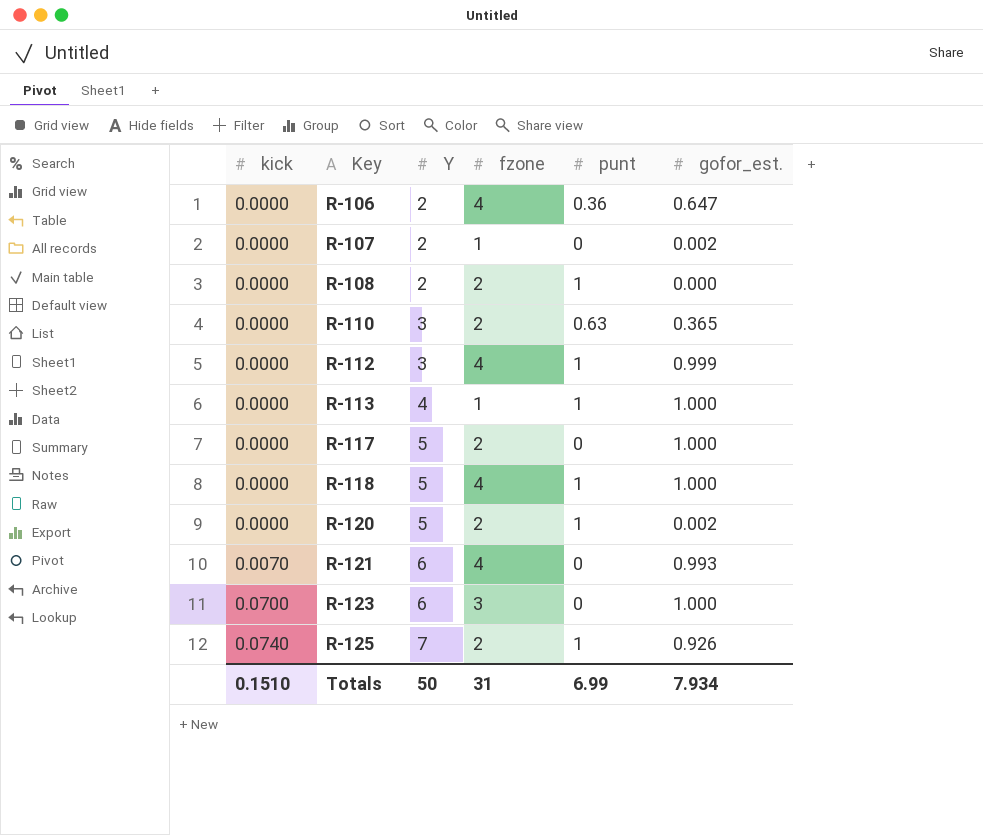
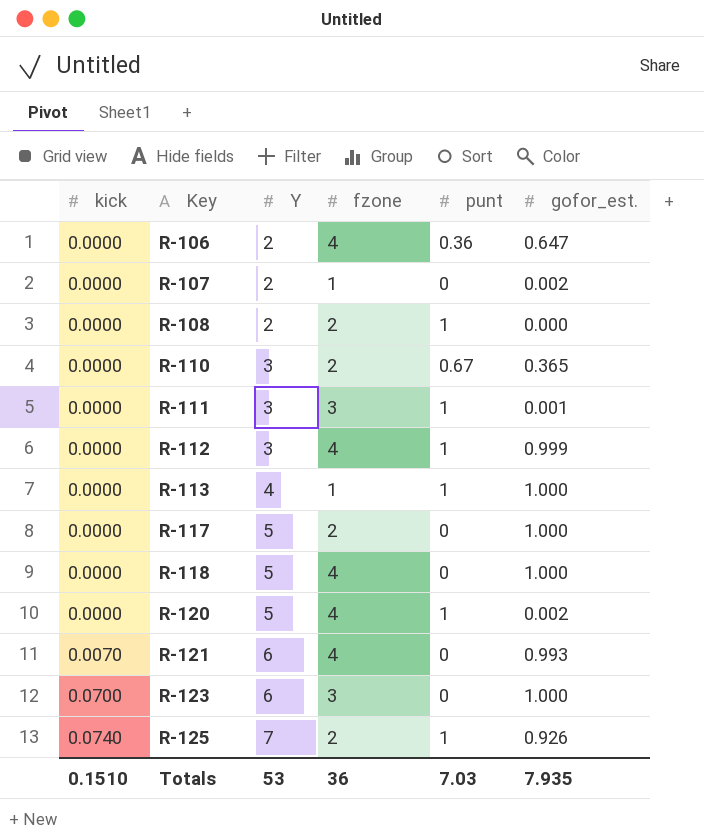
R-110 | punt: 0.63 -> 0.67
row R-111: none -> 0.0000 | 3 | 3 | 1 | 0.001
R-118 | punt: 1 -> 0
R-120 | fzone: 2 -> 4
Totals | Y: 50 -> 53
Totals | fzone: 31 -> 36
Totals | punt: 6.99 -> 7.03
Totals | gofor_est.: 7.934 -> 7.935

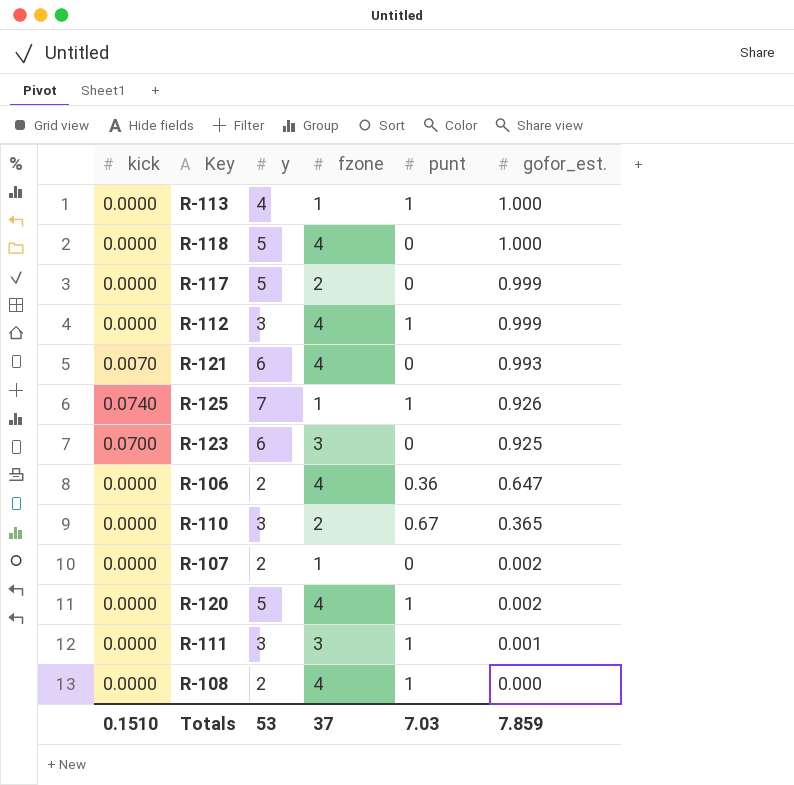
row order: kick ascending -> gofor_est. descending
column name: Y -> y
R-117 | gofor_est.: 1.000 -> 0.999
R-125 | fzone: 2 -> 1
R-123 | gofor_est.: 1.000 -> 0.925
R-108 | fzone: 2 -> 4
Totals | fzone: 36 -> 37
Totals | gofor_est.: 7.935 -> 7.859

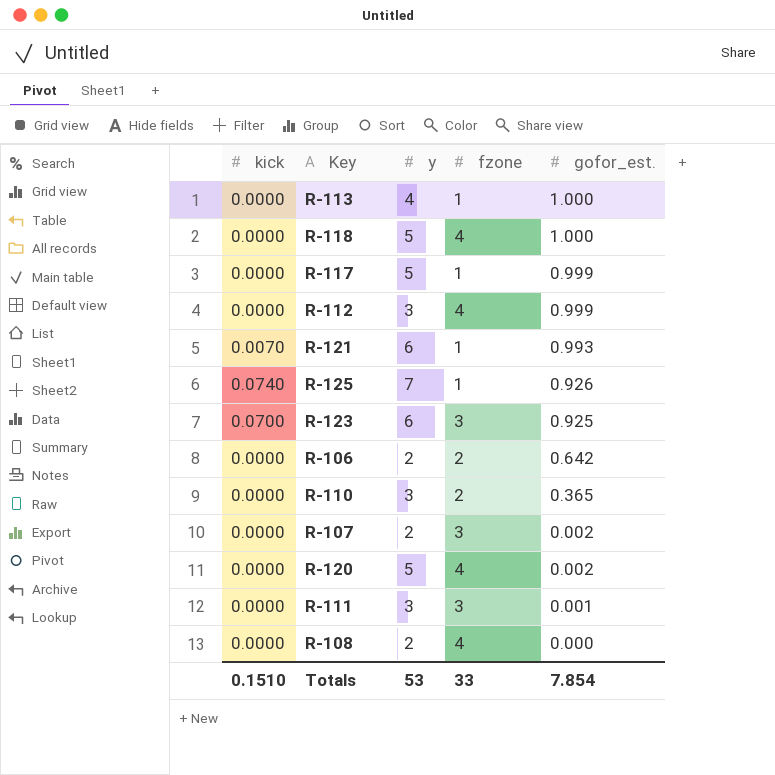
column punt | position: 5 -> none
R-117 | fzone: 2 -> 1
R-121 | fzone: 4 -> 1
R-106 | fzone: 4 -> 2
R-106 | gofor_est.: 0.647 -> 0.642
R-107 | fzone: 1 -> 3
Totals | fzone: 37 -> 33
Totals | gofor_est.: 7.859 -> 7.854

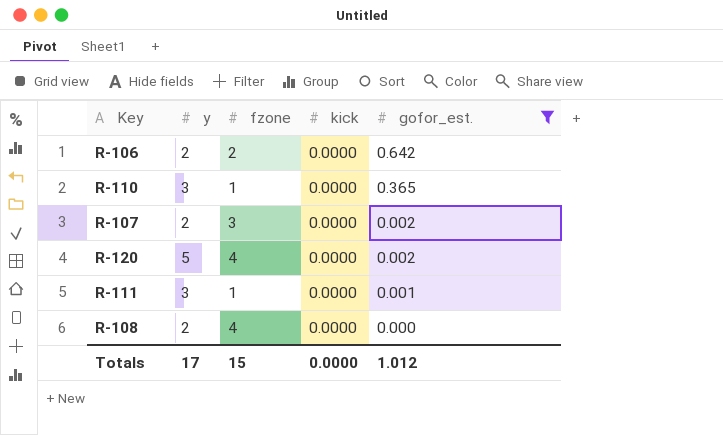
filter: none -> gofor_est. <= 0.642
column kick | position: 1 -> 4
R-110 | fzone: 2 -> 1
R-111 | fzone: 3 -> 1
Totals | y: 53 -> 17
Totals | fzone: 33 -> 15
Totals | kick: 0.1510 -> 0.0000
Totals | gofor_est.: 7.854 -> 1.012

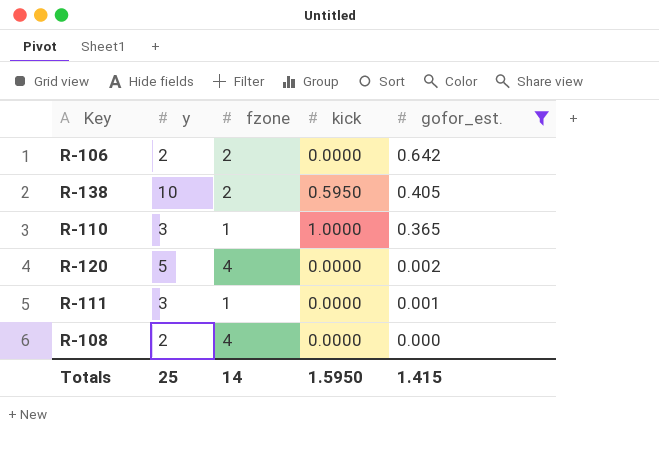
row R-107: 2 | 3 | 0.0000 | 0.002 -> none
row R-138: none -> 10 | 2 | 0.5950 | 0.405
R-110 | kick: 0.0000 -> 1.0000
Totals | y: 17 -> 25
Totals | fzone: 15 -> 14
Totals | kick: 0.0000 -> 1.5950
Totals | gofor_est.: 1.012 -> 1.415

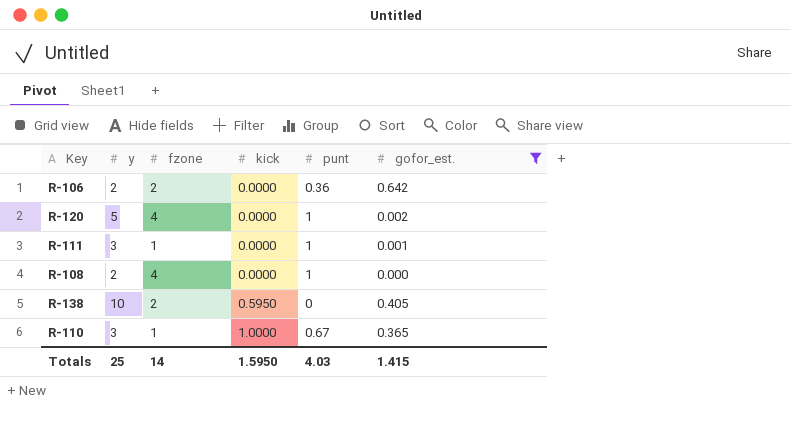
row order: gofor_est. descending -> kick ascending
column punt | position: none -> 5

